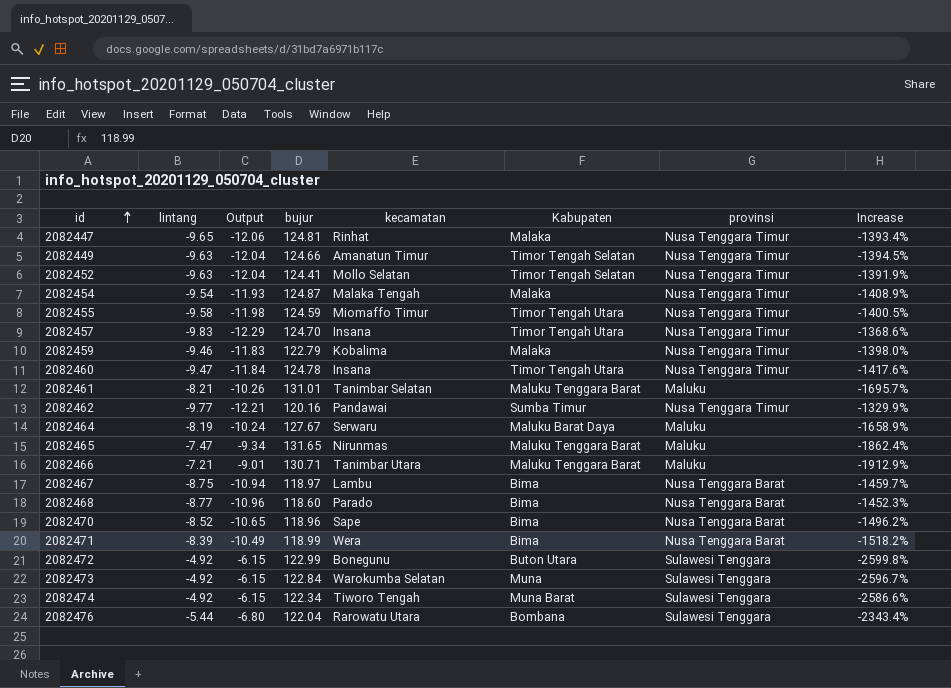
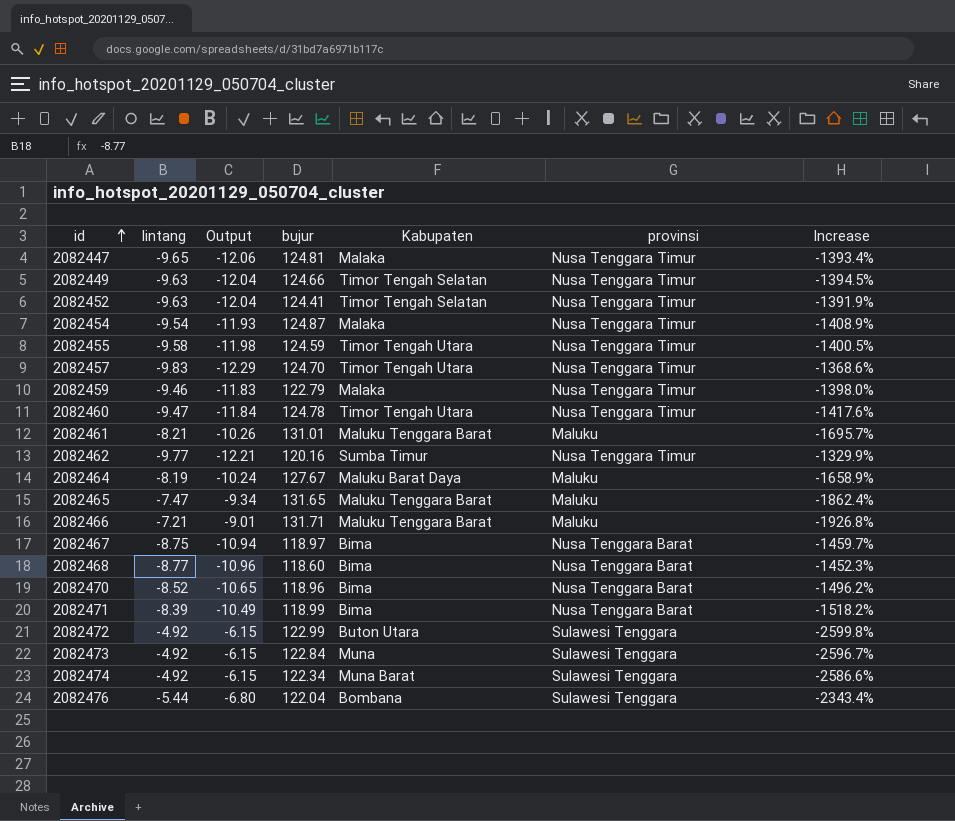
column kecamatan | position: 5 -> none
2082466 | bujur: 130.71 -> 131.71
2082466 | Increase: -1912.9% -> -1926.8%

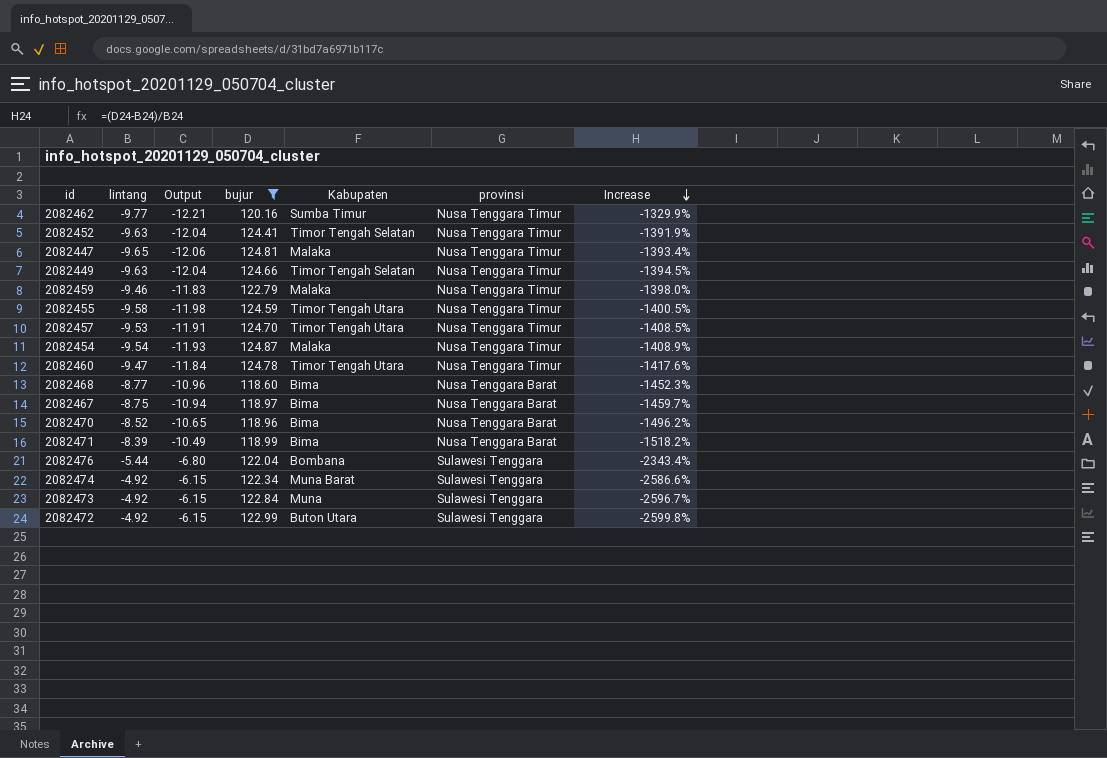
filter: none -> bujur <= 124.87
row order: id ascending -> Increase descending
2082457 | lintang: -9.83 -> -9.53
2082457 | Output: -12.29 -> -11.91
2082457 | Increase: -1368.6% -> -1408.5%

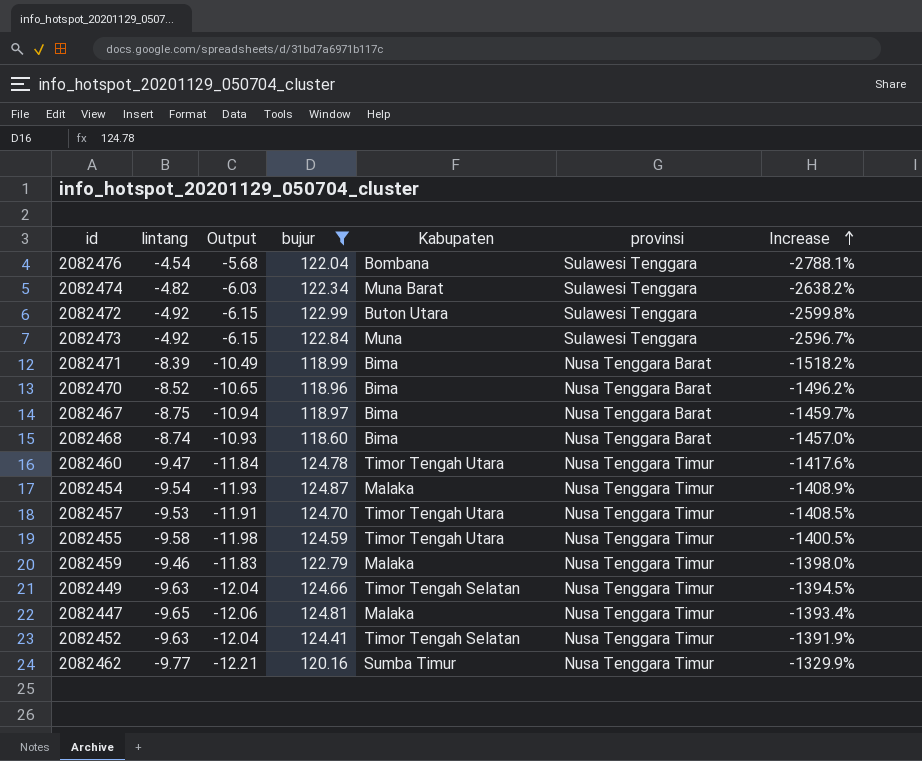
row order: Increase descending -> Increase ascending
2082476 | lintang: -5.44 -> -4.54
2082476 | Output: -6.80 -> -5.68
2082476 | Increase: -2343.4% -> -2788.1%
2082474 | lintang: -4.92 -> -4.82
2082474 | Output: -6.15 -> -6.03
2082474 | Increase: -2586.6% -> -2638.2%
2082468 | lintang: -8.77 -> -8.74
2082468 | Output: -10.96 -> -10.93
2082468 | Increase: -1452.3% -> -1457.0%

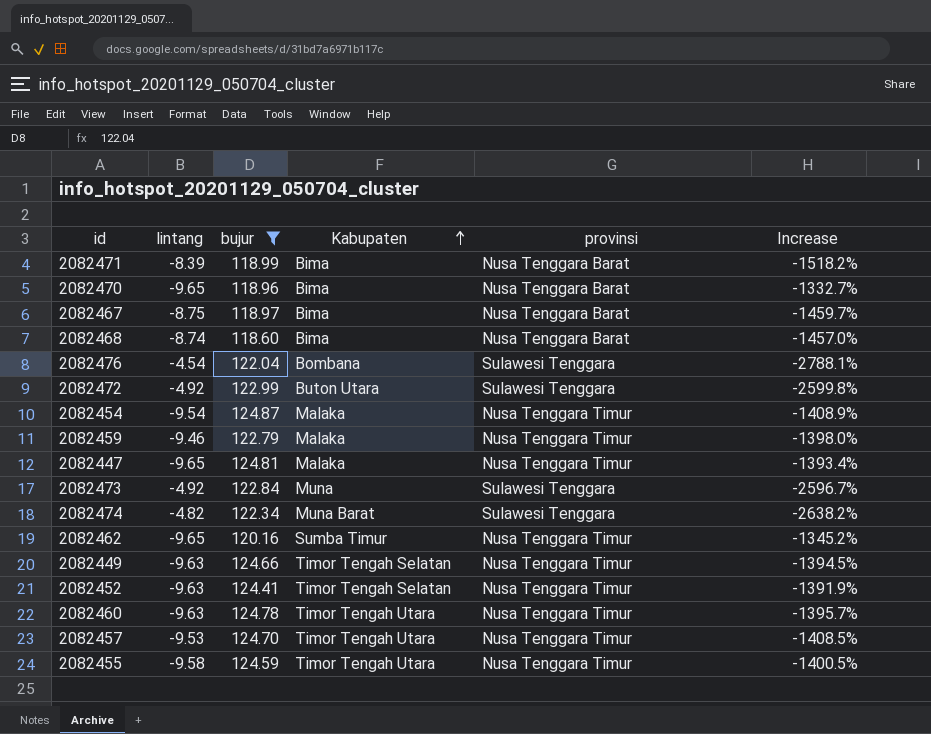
row order: Increase ascending -> Kabupaten ascending
column Output | formula: [lintang] * 1.25 -> none
2082470 | lintang: -8.52 -> -9.65
2082470 | Increase: -1496.2% -> -1332.7%
2082462 | lintang: -9.77 -> -9.65
2082462 | Increase: -1329.9% -> -1345.2%
2082460 | lintang: -9.47 -> -9.63
2082460 | Increase: -1417.6% -> -1395.7%

